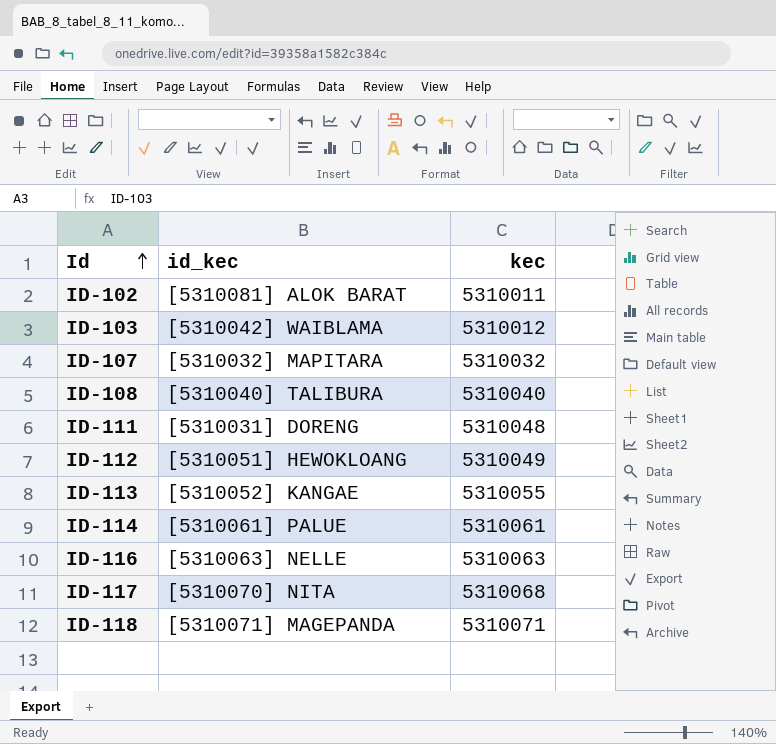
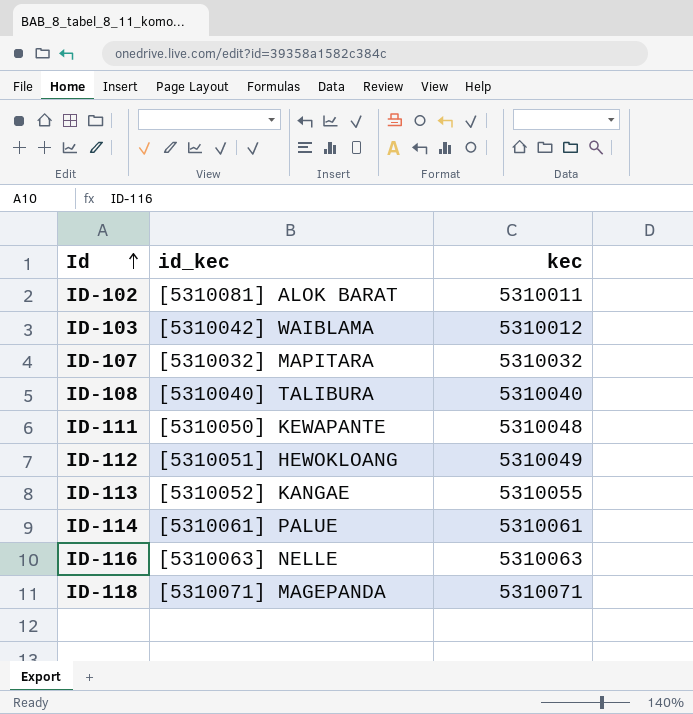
row ID-117: [5310070] NITA | 5310068 -> none
ID-111 | id_kec: [5310031] DORENG -> [5310050] KEWAPANTE

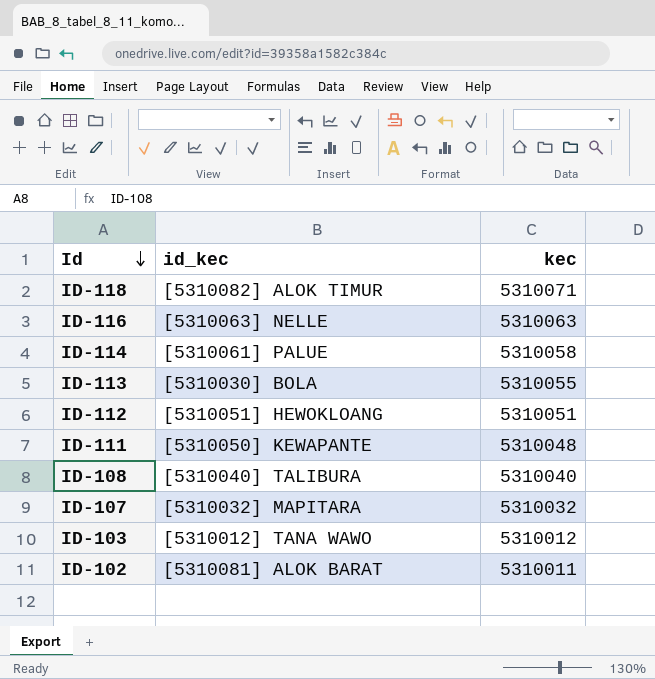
row order: Id ascending -> Id descending
ID-118 | id_kec: [5310071] MAGEPANDA -> [5310082] ALOK TIMUR
ID-114 | kec: 5310061 -> 5310058
ID-113 | id_kec: [5310052] KANGAE -> [5310030] BOLA
ID-112 | kec: 5310049 -> 5310051
ID-103 | id_kec: [5310042] WAIBLAMA -> [5310012] TANA WAWO

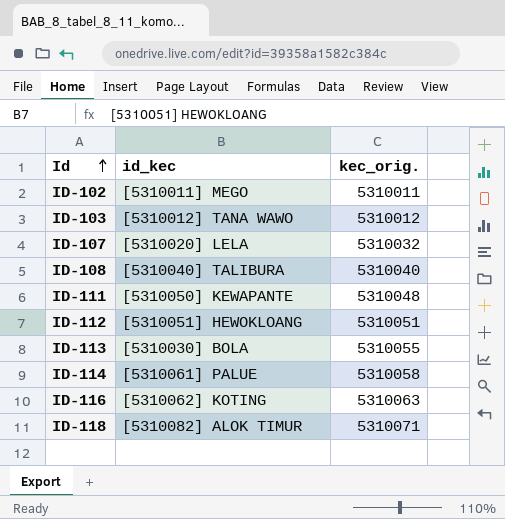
row order: Id descending -> Id ascending
column name: kec -> kec_orig.
ID-102 | id_kec: [5310081] ALOK BARAT -> [5310011] MEGO
ID-107 | id_kec: [5310032] MAPITARA -> [5310020] LELA
ID-116 | id_kec: [5310063] NELLE -> [5310062] KOTING

